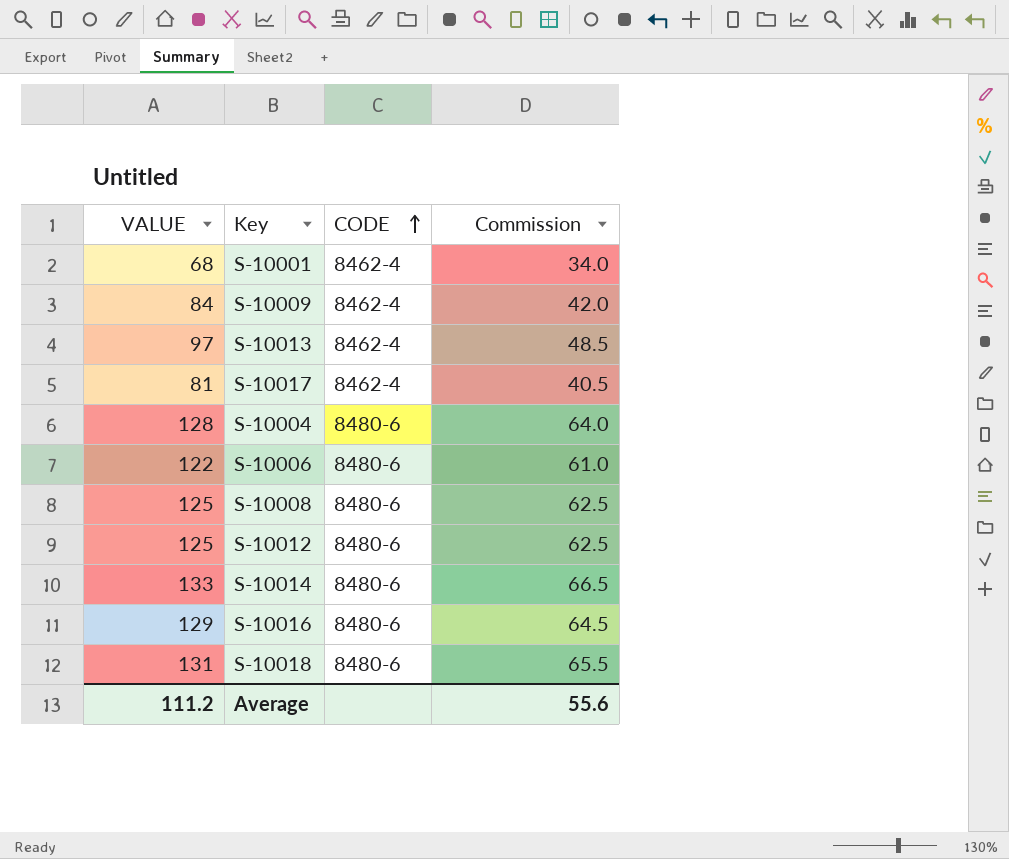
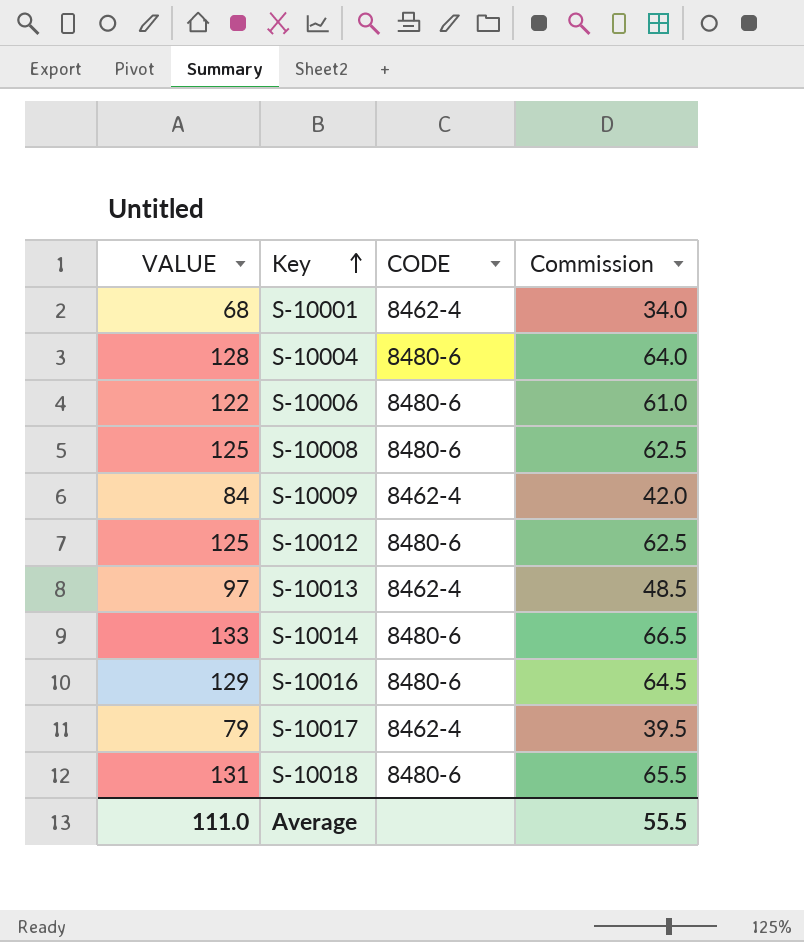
row order: CODE ascending -> Key ascending
S-10017 | VALUE: 81 -> 79
S-10017 | Commission: 40.5 -> 39.5
Average | VALUE: 111.2 -> 111.0
Average | Commission: 55.6 -> 55.5

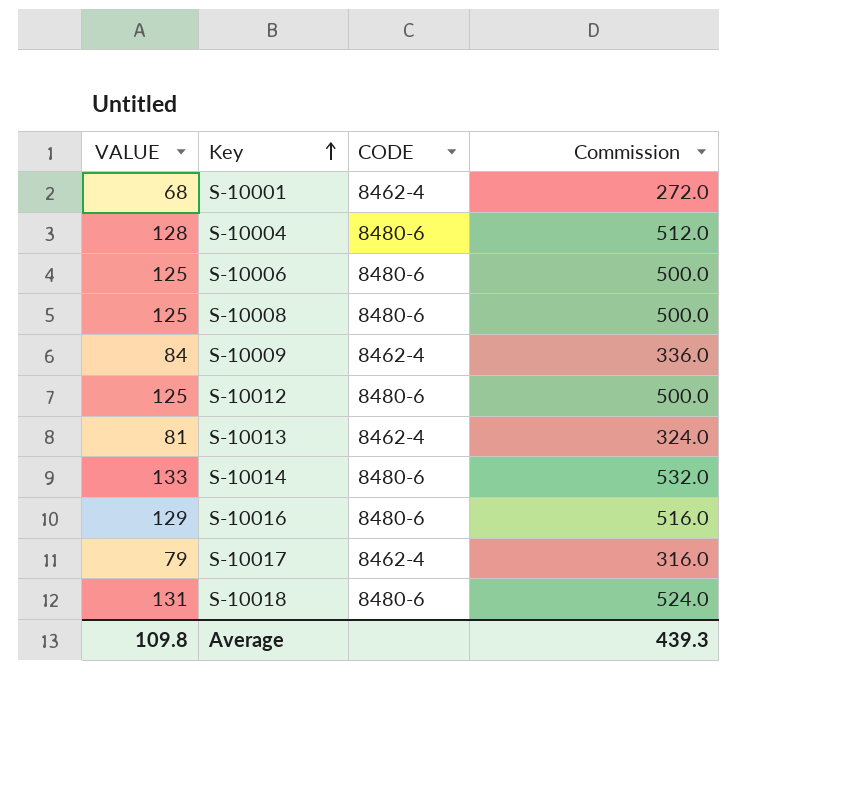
column Commission | formula: [VALUE] * 0.5 -> [VALUE] * 4
S-10006 | VALUE: 122 -> 125
S-10013 | VALUE: 97 -> 81
Average | VALUE: 111.0 -> 109.8
Average | Commission: 55.5 -> 439.3

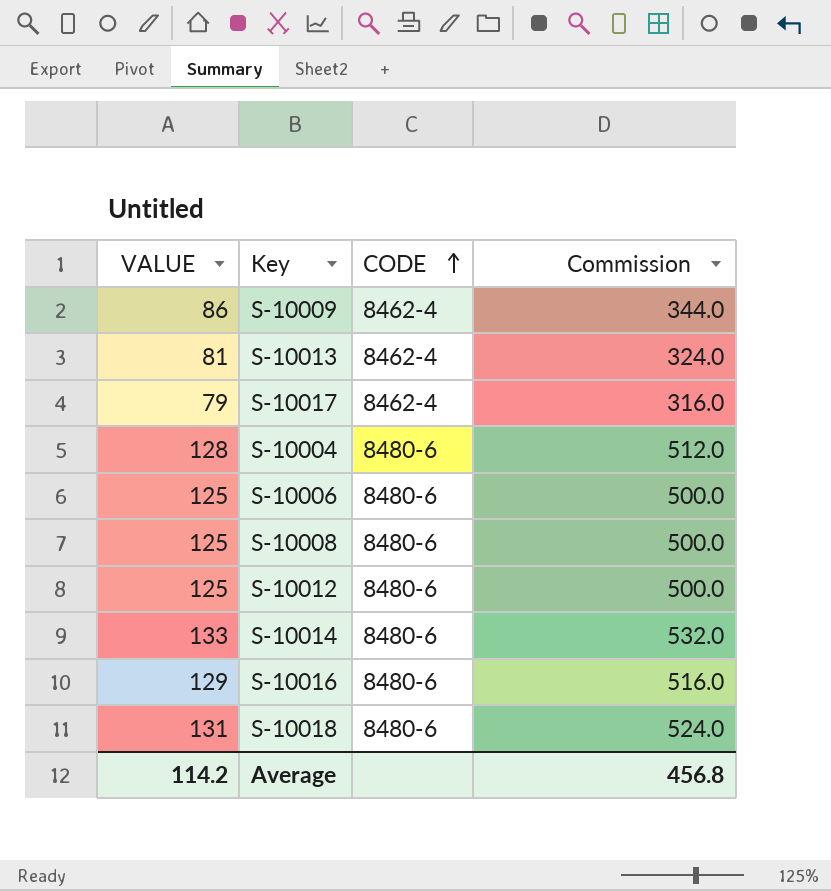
row order: Key ascending -> CODE ascending
row S-10001: 68 | 8462-4 | 272.0 -> none
S-10009 | VALUE: 84 -> 86
S-10009 | Commission: 336.0 -> 344.0
Average | VALUE: 109.8 -> 114.2
Average | Commission: 439.3 -> 456.8

